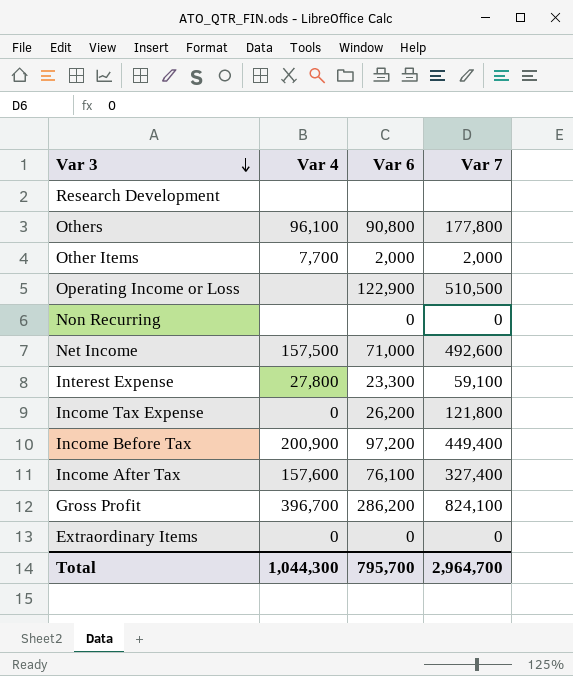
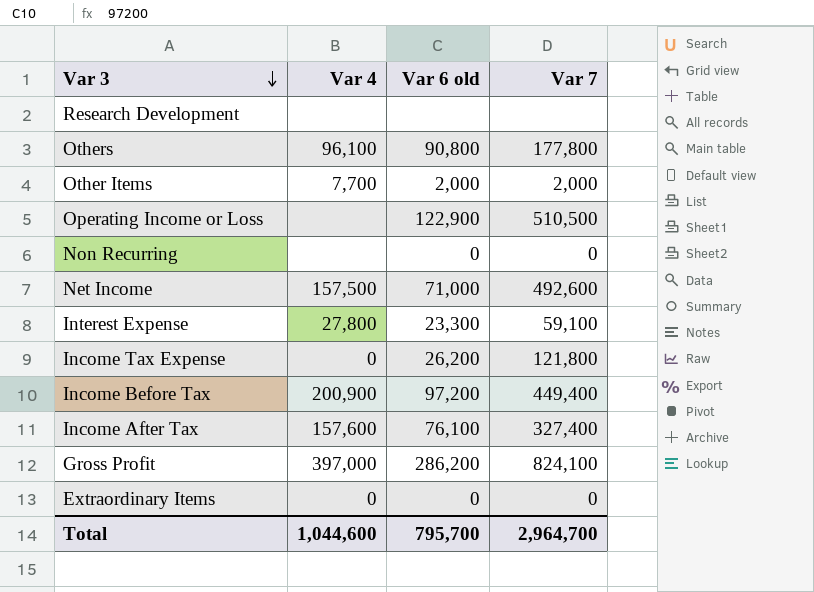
column name: Var 6 -> Var 6 old
Gross Profit | Var 4: 396,700 -> 397,000
Total | Var 4: 1,044,300 -> 1,044,600

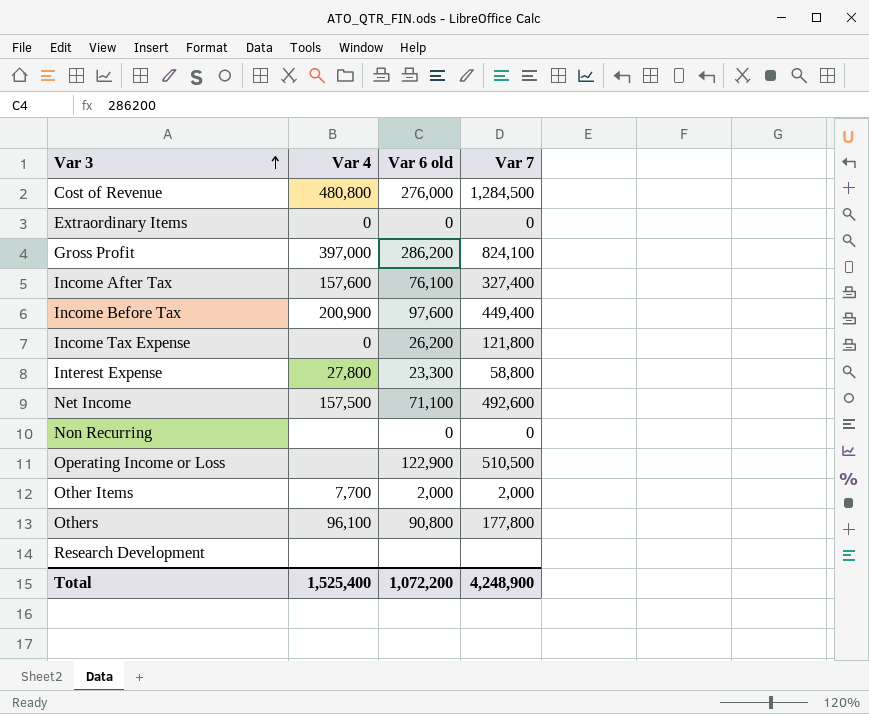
row order: Var 3 descending -> Var 3 ascending
row Cost of Revenue: none -> 480,800 | 276,000 | 1,284,500
Income Before Tax | Var 6 old: 97,200 -> 97,600
Interest Expense | Var 7: 59,100 -> 58,800
Net Income | Var 6 old: 71,000 -> 71,100
Total | Var 4: 1,044,600 -> 1,525,400
Total | Var 6 old: 795,700 -> 1,072,200
Total | Var 7: 2,964,700 -> 4,248,900

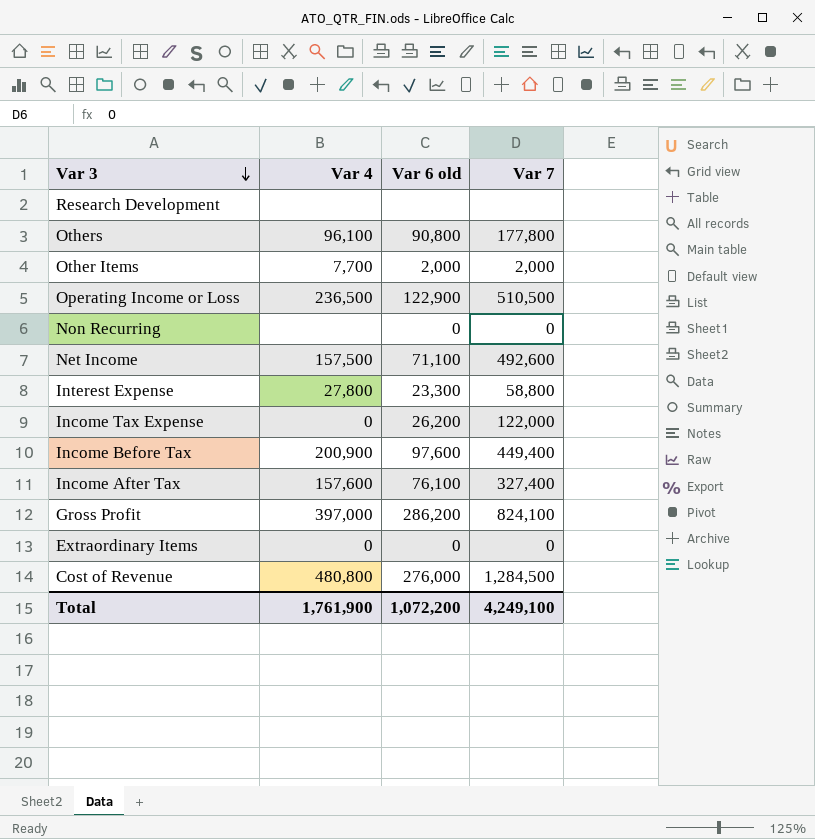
row order: Var 3 ascending -> Var 3 descending
Operating Income or Loss | Var 4: none -> 236,500
Income Tax Expense | Var 7: 121,800 -> 122,000
Total | Var 4: 1,525,400 -> 1,761,900
Total | Var 7: 4,248,900 -> 4,249,100

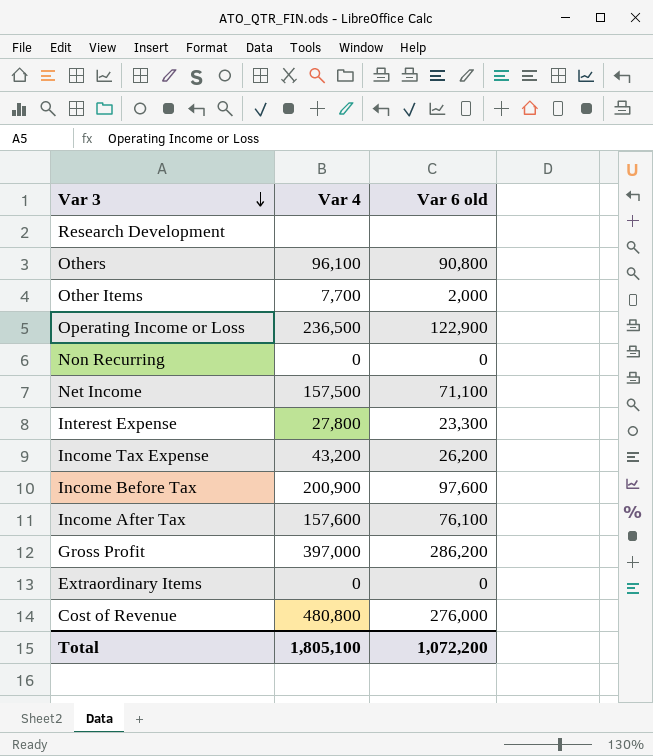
column Var 7 | position: 4 -> none
Non Recurring | Var 4: none -> 0
Income Tax Expense | Var 4: 0 -> 43,200
Total | Var 4: 1,761,900 -> 1,805,100

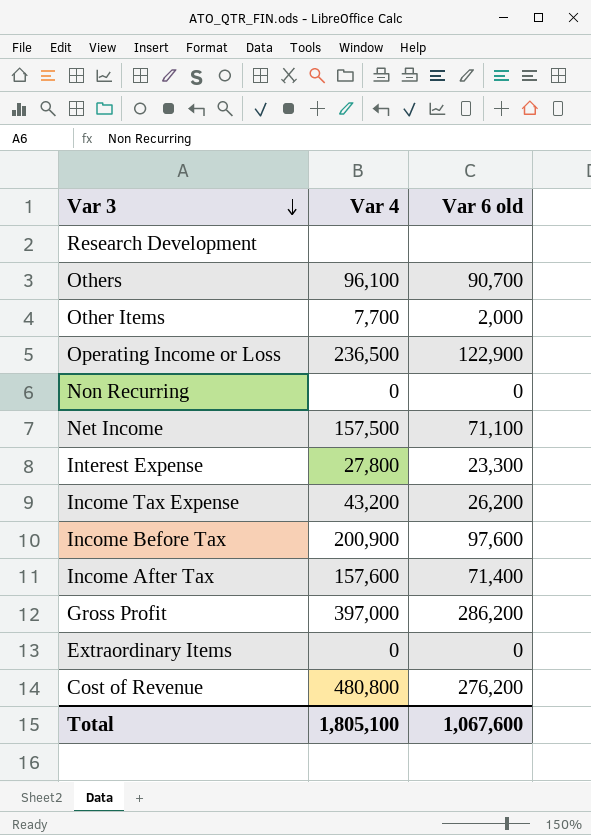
Others | Var 6 old: 90,800 -> 90,700
Income After Tax | Var 6 old: 76,100 -> 71,400
Cost of Revenue | Var 6 old: 276,000 -> 276,200
Total | Var 6 old: 1,072,200 -> 1,067,600

